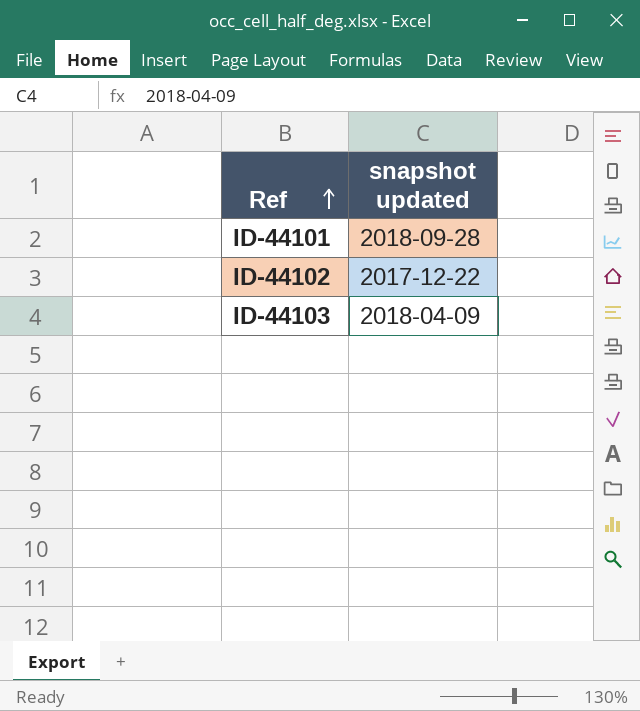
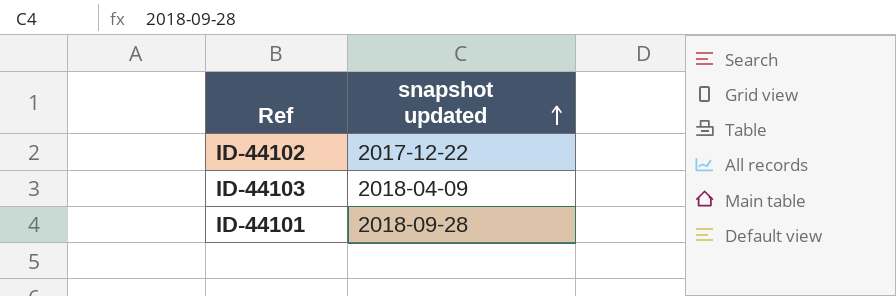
row order: Ref ascending -> snapshot updated ascending

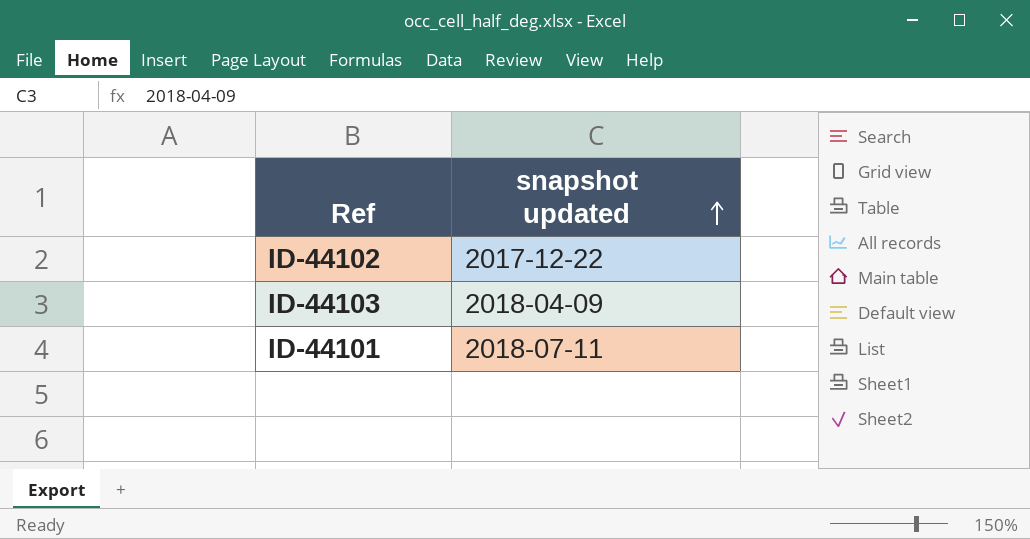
ID-44101 | snapshot updated: 2018-09-28 -> 2018-07-11

